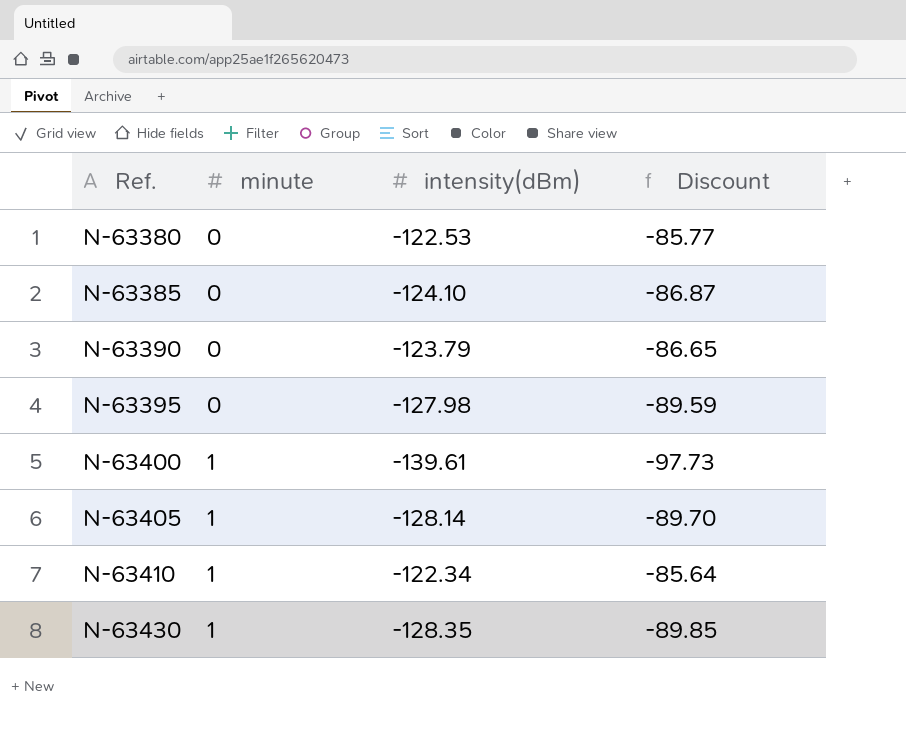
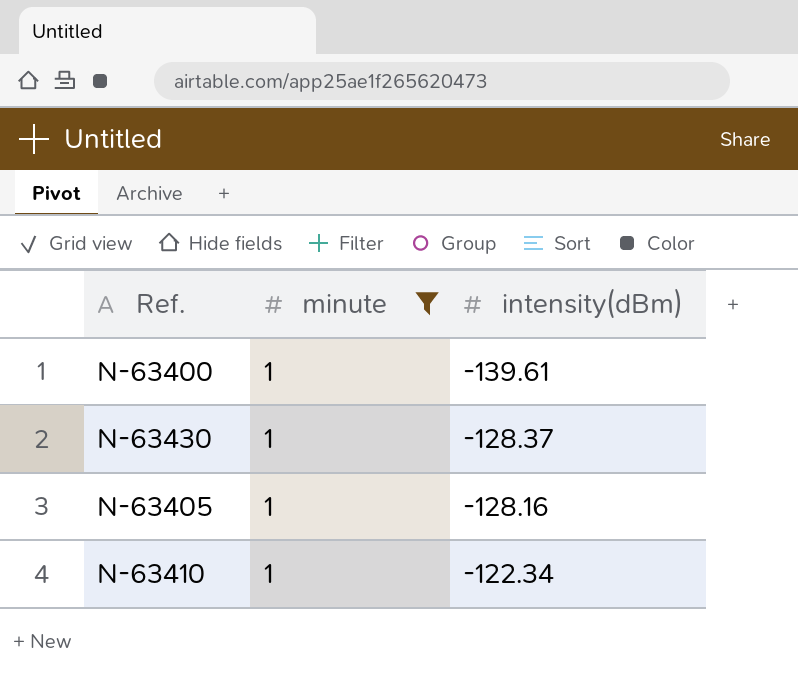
filter: none -> minute = 1
row order: Ref. ascending -> intensity(dBm) ascending
column Discount | formula: [intensity(dBm)] * 0.7 -> none
N-63430 | intensity(dBm): -128.35 -> -128.37
N-63405 | intensity(dBm): -128.14 -> -128.16

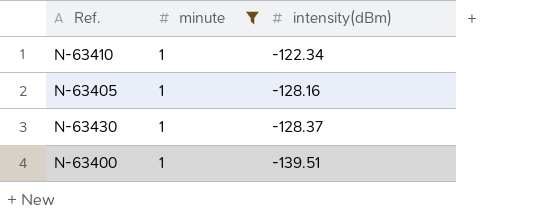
row order: intensity(dBm) ascending -> intensity(dBm) descending
N-63400 | intensity(dBm): -139.61 -> -139.51

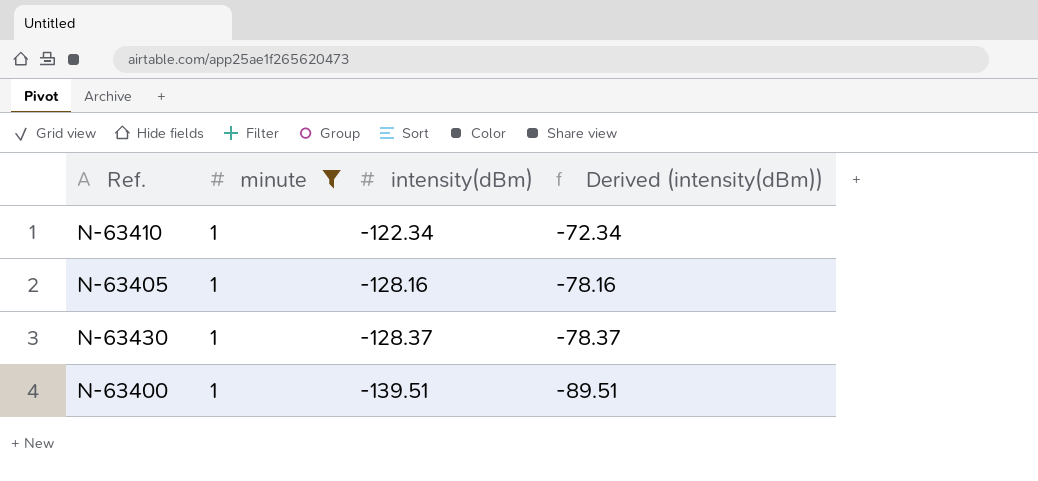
column Derived (intensity(dBm)) | formula: none -> [intensity(dBm)] + 50

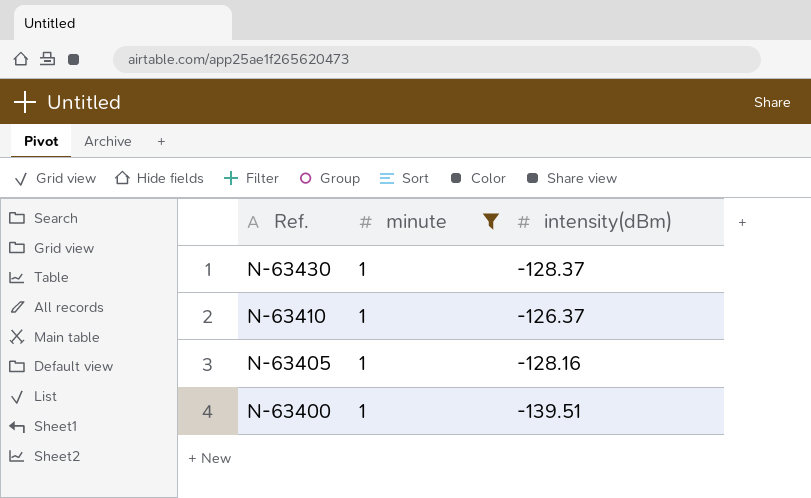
row order: intensity(dBm) descending -> Ref. descending
column Derived (intensity(dBm)) | formula: [intensity(dBm)] + 50 -> none
N-63410 | intensity(dBm): -122.34 -> -126.37

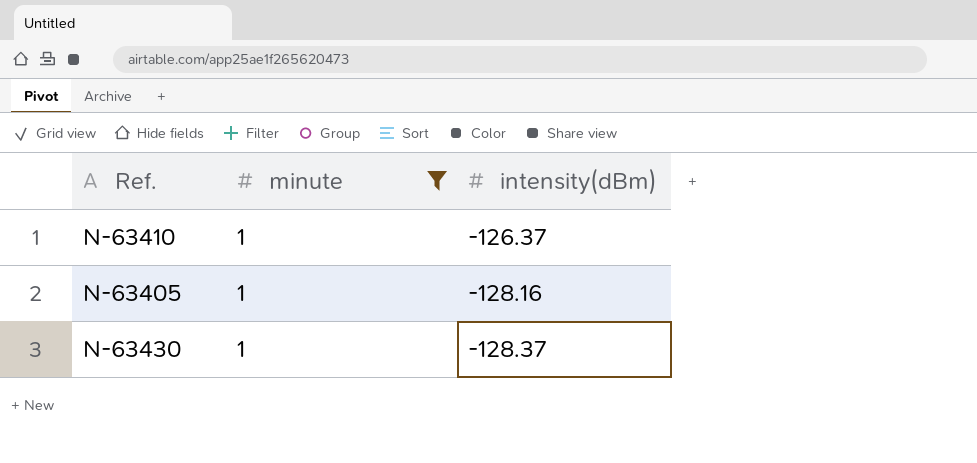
row order: Ref. descending -> intensity(dBm) descending
row N-63400: 1 | -139.51 -> none

